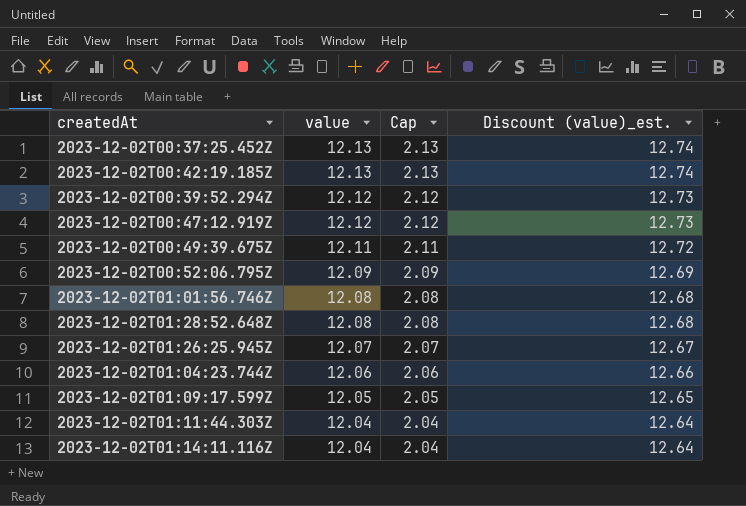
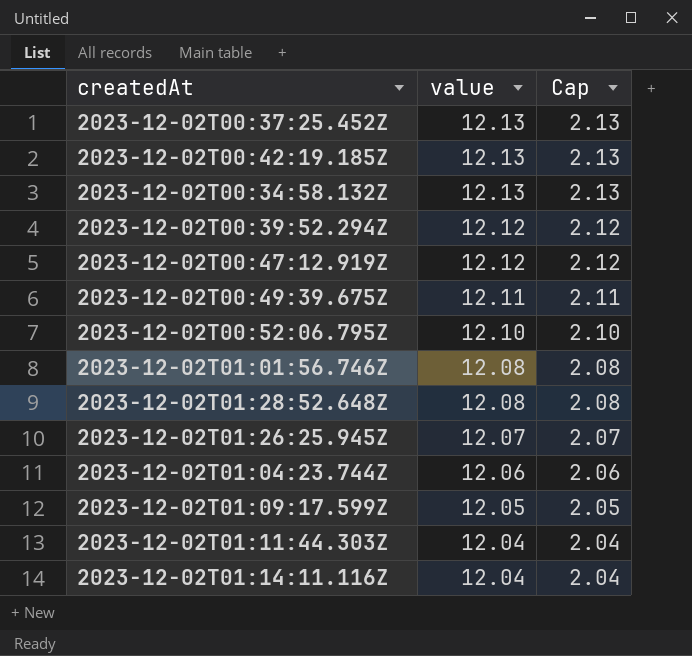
column Discount (value)_est. | formula: [value] * 1.05 -> none
row 2023-12-02T00:34:58.132Z: none -> 12.13 | 2.13
2023-12-02T00:52:06.795Z | value: 12.09 -> 12.10
2023-12-02T00:52:06.795Z | Cap: 2.09 -> 2.10

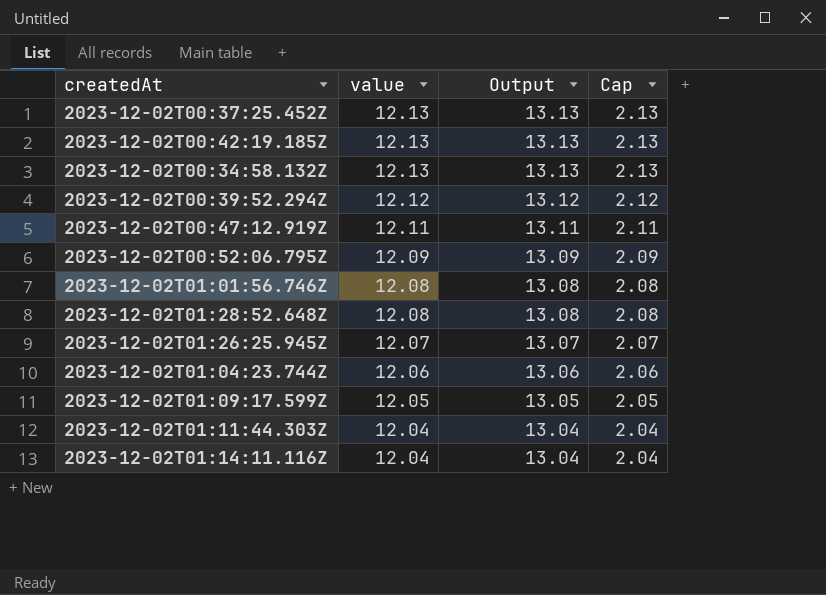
column Output | formula: none -> [value] + 1
row 2023-12-02T00:49:39.675Z: 12.11 | 2.11 -> none
2023-12-02T00:47:12.919Z | value: 12.12 -> 12.11
2023-12-02T00:47:12.919Z | Cap: 2.12 -> 2.11
2023-12-02T00:52:06.795Z | value: 12.10 -> 12.09
2023-12-02T00:52:06.795Z | Cap: 2.10 -> 2.09

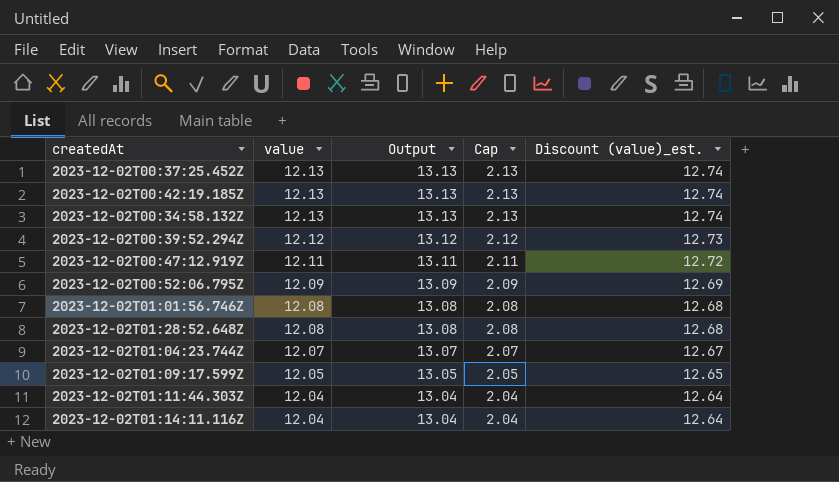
column Discount (value)_est. | formula: none -> [value] * 1.05
row 2023-12-02T01:26:25.945Z: 12.07 | 13.07 | 2.07 -> none
2023-12-02T01:04:23.744Z | value: 12.06 -> 12.07
2023-12-02T01:04:23.744Z | Output: 13.06 -> 13.07
2023-12-02T01:04:23.744Z | Cap: 2.06 -> 2.07

